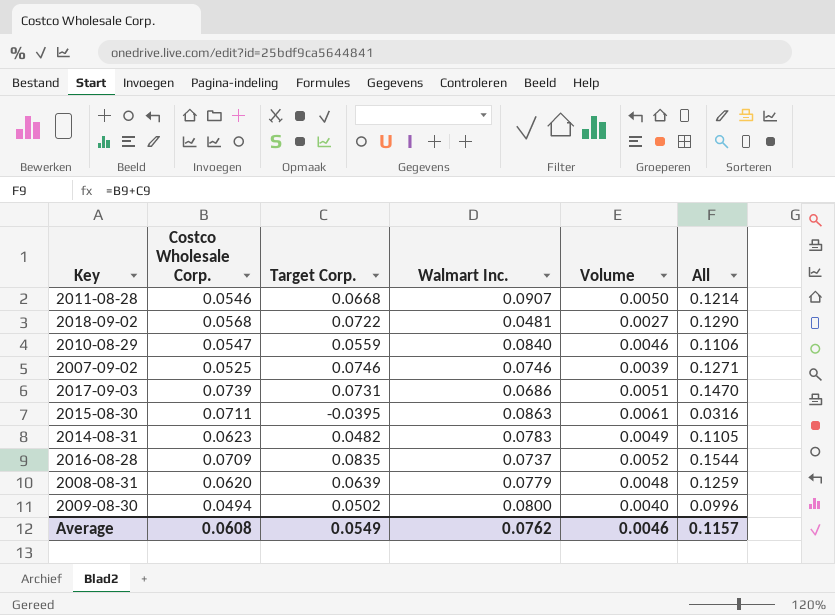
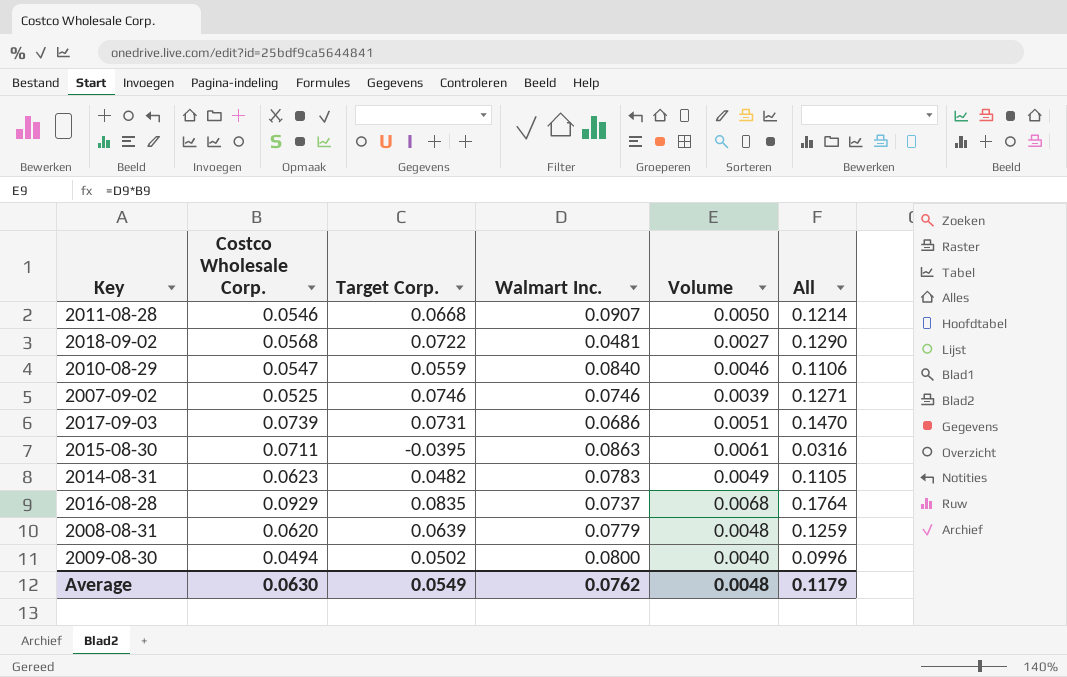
2016-08-28 | Costco Wholesale Corp.: 0.0709 -> 0.0929
2016-08-28 | Volume: 0.0052 -> 0.0068
2016-08-28 | All: 0.1544 -> 0.1764
Average | Costco Wholesale Corp.: 0.0608 -> 0.0630
Average | Volume: 0.0046 -> 0.0048
Average | All: 0.1157 -> 0.1179

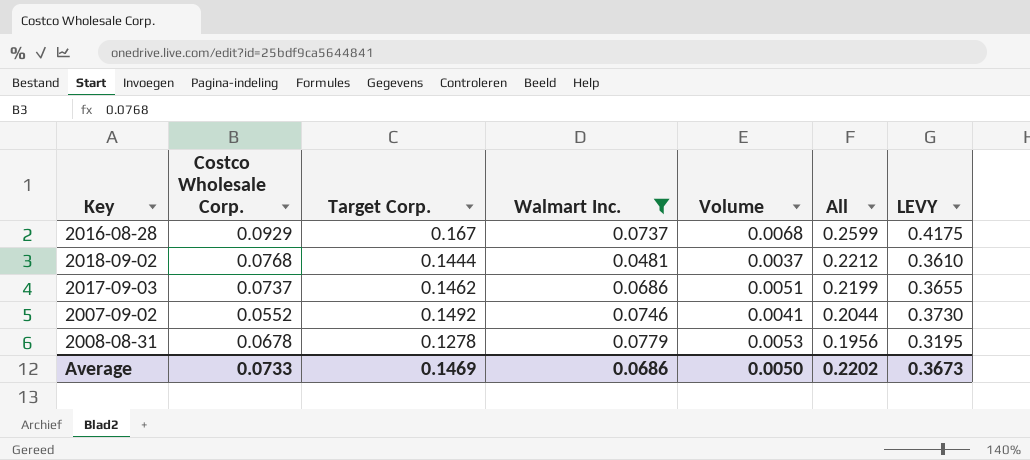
filter: none -> Walmart Inc. <= 0.0779
row order: none -> All descending
column LEVY | formula: none -> [Target Corp.] * 2.5
2016-08-28 | Target Corp.: 0.0835 -> 0.167
2016-08-28 | All: 0.1764 -> 0.2599
2018-09-02 | Costco Wholesale Corp.: 0.0568 -> 0.0768
2018-09-02 | Target Corp.: 0.0722 -> 0.1444
2018-09-02 | Volume: 0.0027 -> 0.0037
2018-09-02 | All: 0.1290 -> 0.2212
2017-09-03 | Costco Wholesale Corp.: 0.0739 -> 0.0737
2017-09-03 | Target Corp.: 0.0731 -> 0.1462
2017-09-03 | All: 0.1470 -> 0.2199
2007-09-02 | Costco Wholesale Corp.: 0.0525 -> 0.0552
2007-09-02 | Target Corp.: 0.0746 -> 0.1492
2007-09-02 | Volume: 0.0039 -> 0.0041
2007-09-02 | All: 0.1271 -> 0.2044
2008-08-31 | Costco Wholesale Corp.: 0.0620 -> 0.0678
2008-08-31 | Target Corp.: 0.0639 -> 0.1278
2008-08-31 | Volume: 0.0048 -> 0.0053
2008-08-31 | All: 0.1259 -> 0.1956
Average | Costco Wholesale Corp.: 0.0630 -> 0.0733
Average | Target Corp.: 0.0549 -> 0.1469
Average | Walmart Inc.: 0.0762 -> 0.0686
Average | Volume: 0.0048 -> 0.0050
Average | All: 0.1179 -> 0.2202

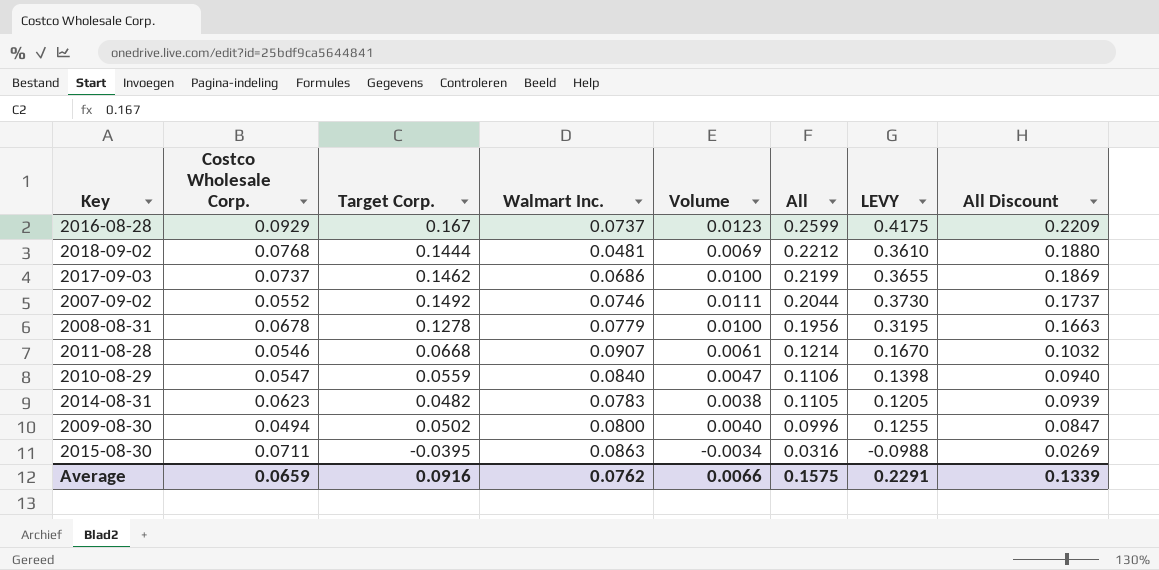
filter: Walmart Inc. <= 0.0779 -> none
column Volume | formula: [Costco Wholesale Corp.] * [Walmart Inc.] -> [Target Corp.] * [Walmart Inc.]
column All Discount | formula: none -> [All] * 0.85
Average | Costco Wholesale Corp.: 0.0733 -> 0.0659
Average | Target Corp.: 0.1469 -> 0.0916
Average | Walmart Inc.: 0.0686 -> 0.0762
Average | Volume: 0.0050 -> 0.0066
Average | All: 0.2202 -> 0.1575
Average | LEVY: 0.3673 -> 0.2291

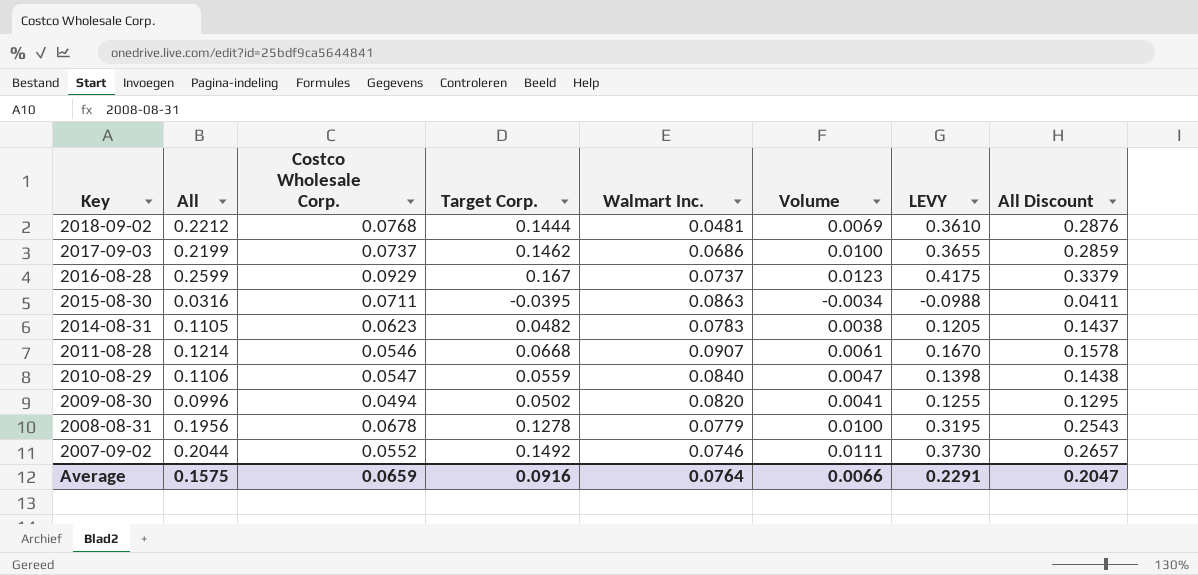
row order: All descending -> Key descending
column All | position: 6 -> 2
column All Discount | formula: [All] * 0.85 -> [All] * 1.3
2009-08-30 | Walmart Inc.: 0.0800 -> 0.0820
2009-08-30 | Volume: 0.0040 -> 0.0041
Average | Walmart Inc.: 0.0762 -> 0.0764
Average | All Discount: 0.1339 -> 0.2047

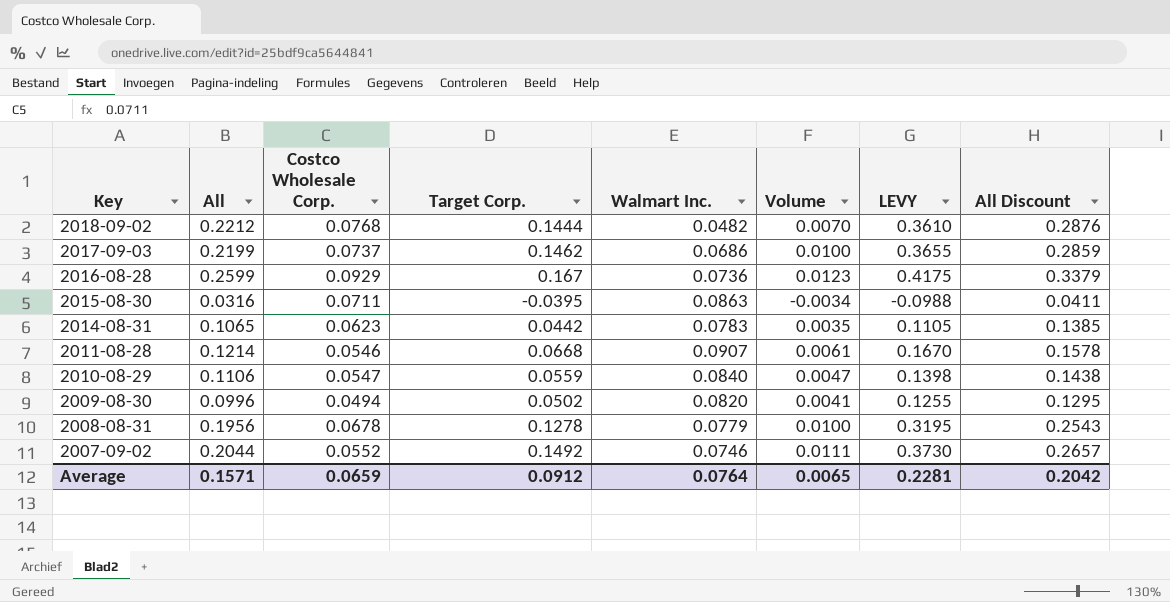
2018-09-02 | Walmart Inc.: 0.0481 -> 0.0482
2018-09-02 | Volume: 0.0069 -> 0.0070
2016-08-28 | Walmart Inc.: 0.0737 -> 0.0736
2014-08-31 | All: 0.1105 -> 0.1065
2014-08-31 | Target Corp.: 0.0482 -> 0.0442
2014-08-31 | Volume: 0.0038 -> 0.0035
2014-08-31 | LEVY: 0.1205 -> 0.1105
2014-08-31 | All Discount: 0.1437 -> 0.1385
Average | All: 0.1575 -> 0.1571
Average | Target Corp.: 0.0916 -> 0.0912
Average | Volume: 0.0066 -> 0.0065
Average | LEVY: 0.2291 -> 0.2281
Average | All Discount: 0.2047 -> 0.2042

